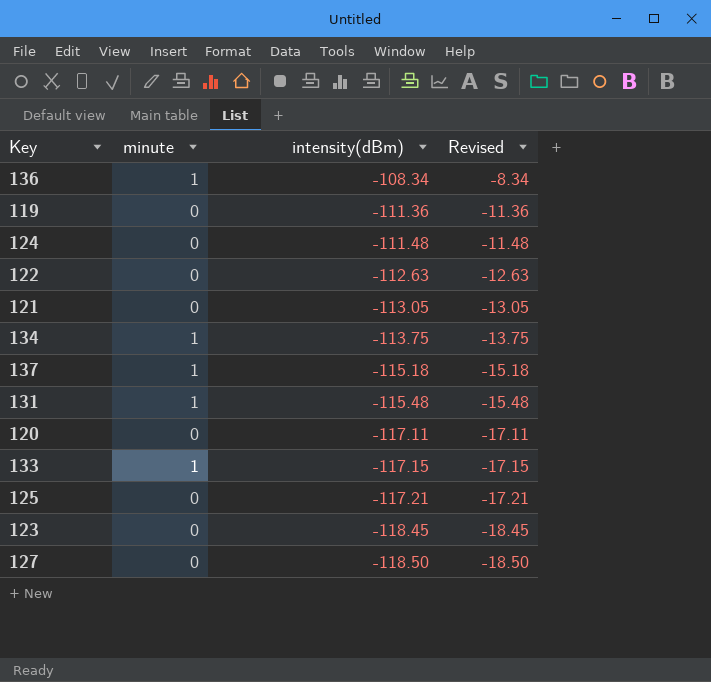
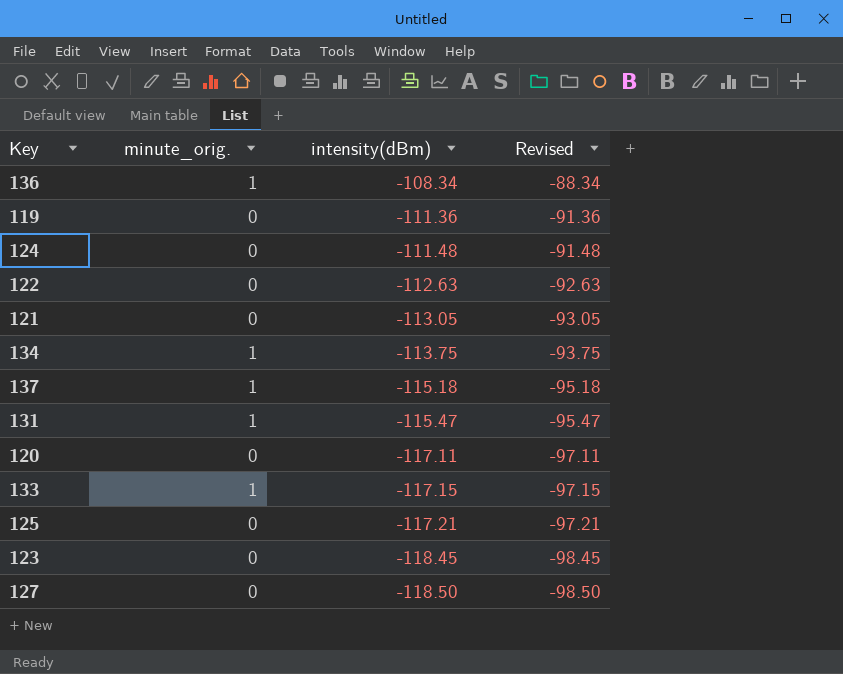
column name: minute -> minute_orig.
column Revised | formula: [intensity(dBm)] + 100 -> [intensity(dBm)] + 20
131 | intensity(dBm): -115.48 -> -115.47

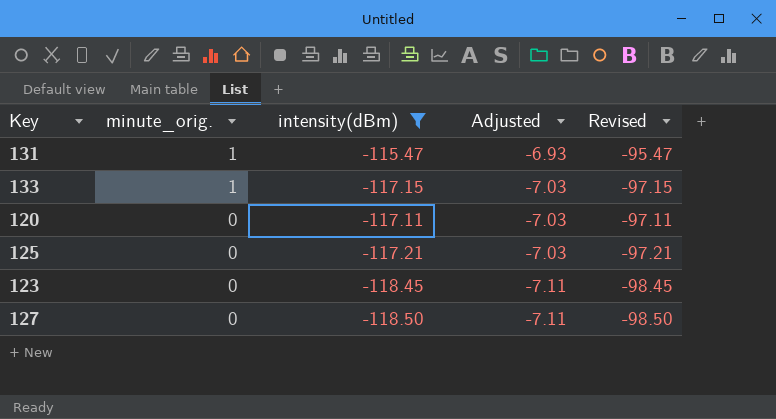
filter: none -> intensity(dBm) <= -115.47
row order: intensity(dBm) descending -> minute_orig. descending
column Adjusted | formula: none -> [intensity(dBm)] * 0.06

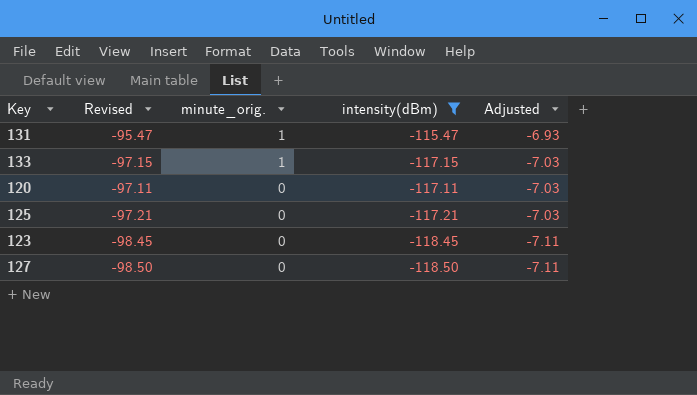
column Revised | position: 5 -> 2

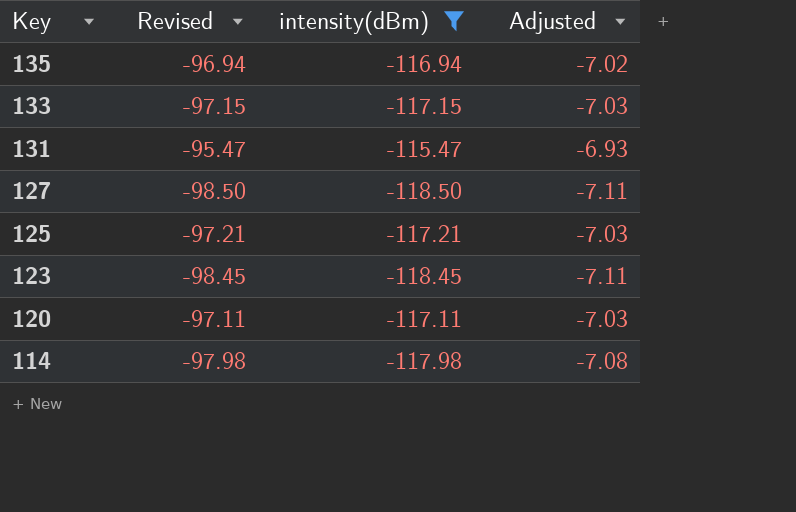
row order: minute_orig. descending -> Key descending
column minute_orig. | position: 3 -> none
row 135: none -> -96.94 | -116.94 | -7.02
row 114: none -> -97.98 | -117.98 | -7.08

